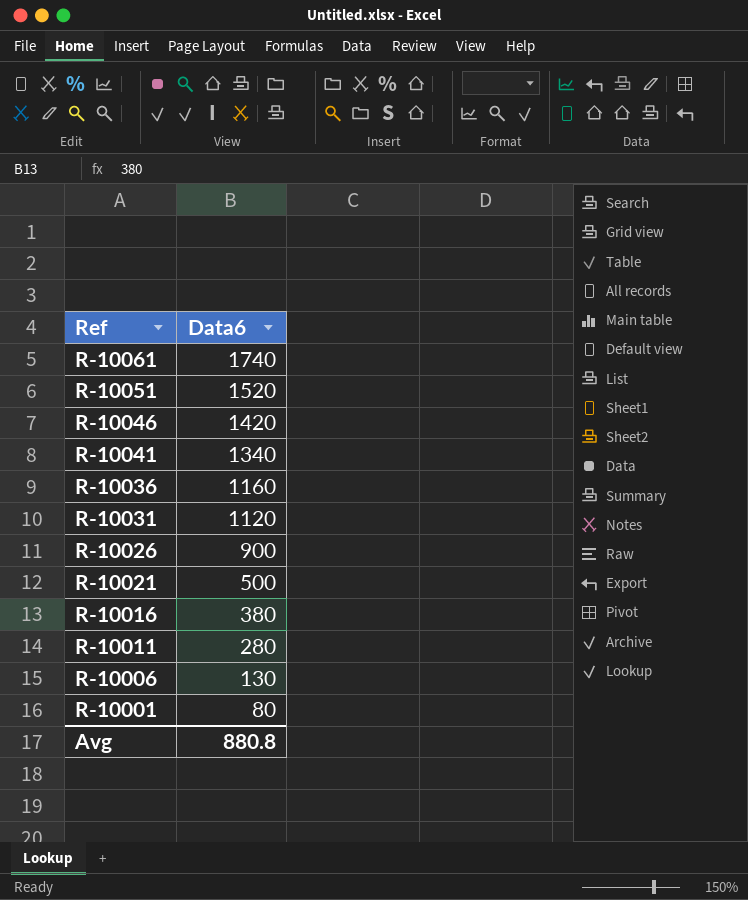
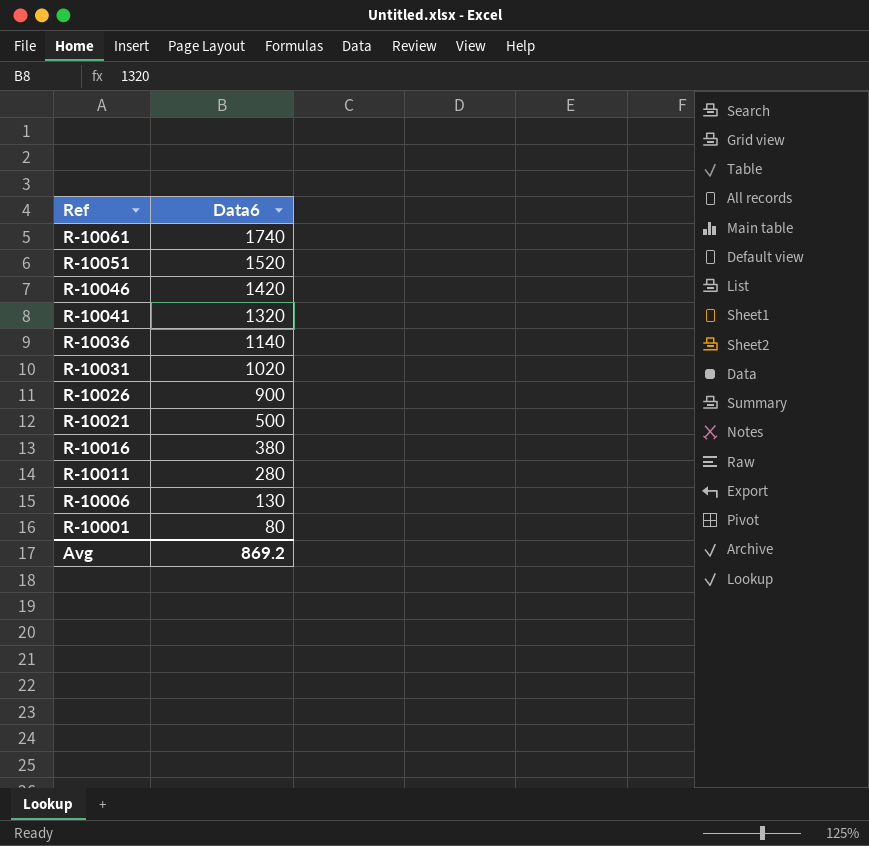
R-10041 | Data6: 1340 -> 1320
R-10036 | Data6: 1160 -> 1140
R-10031 | Data6: 1120 -> 1020
Avg | Data6: 880.8 -> 869.2

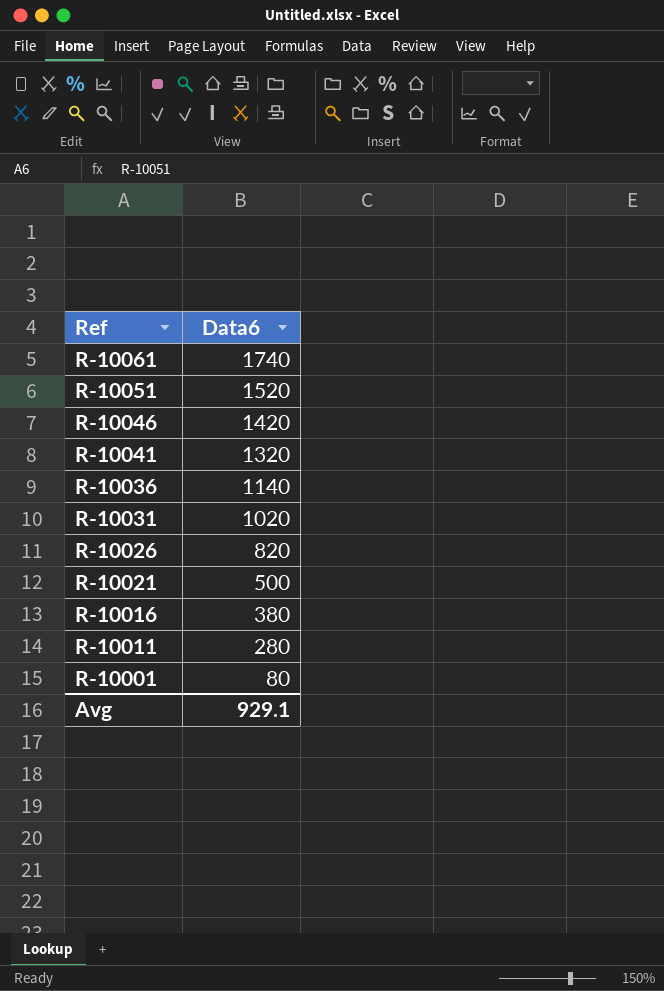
row R-10006: 130 -> none
R-10026 | Data6: 900 -> 820
Avg | Data6: 869.2 -> 929.1

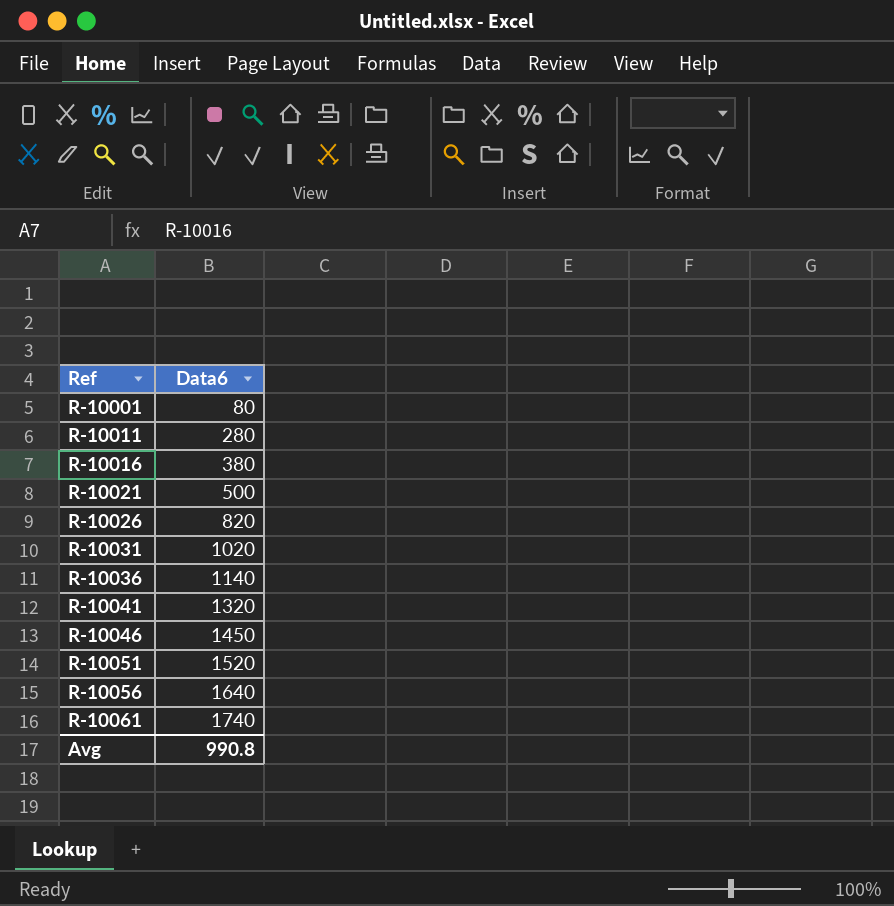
row order: Ref descending -> Ref ascending
R-10046 | Data6: 1420 -> 1450
row R-10056: none -> 1640
Avg | Data6: 929.1 -> 990.8

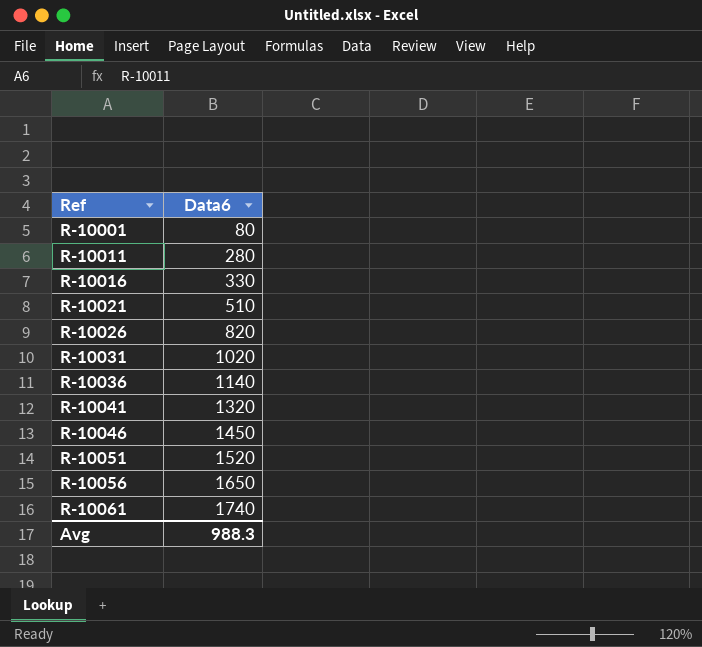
R-10016 | Data6: 380 -> 330
R-10021 | Data6: 500 -> 510
R-10056 | Data6: 1640 -> 1650
Avg | Data6: 990.8 -> 988.3

